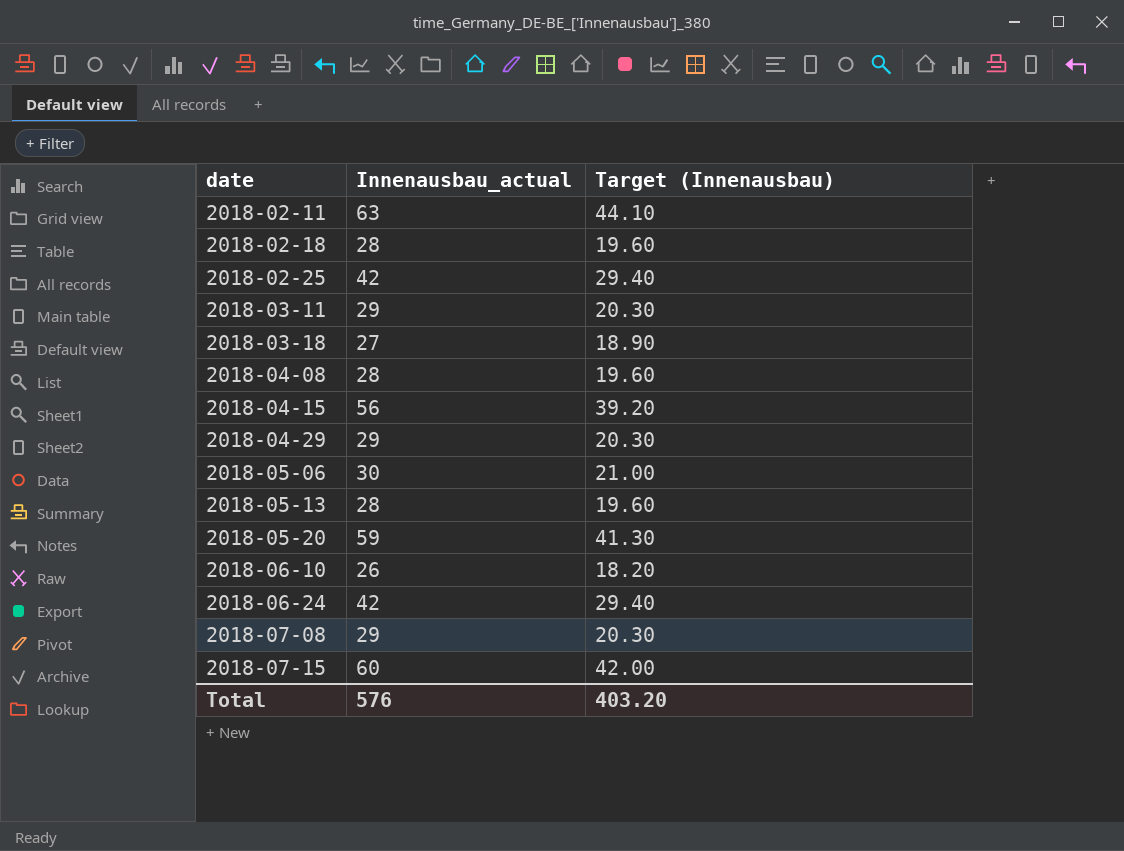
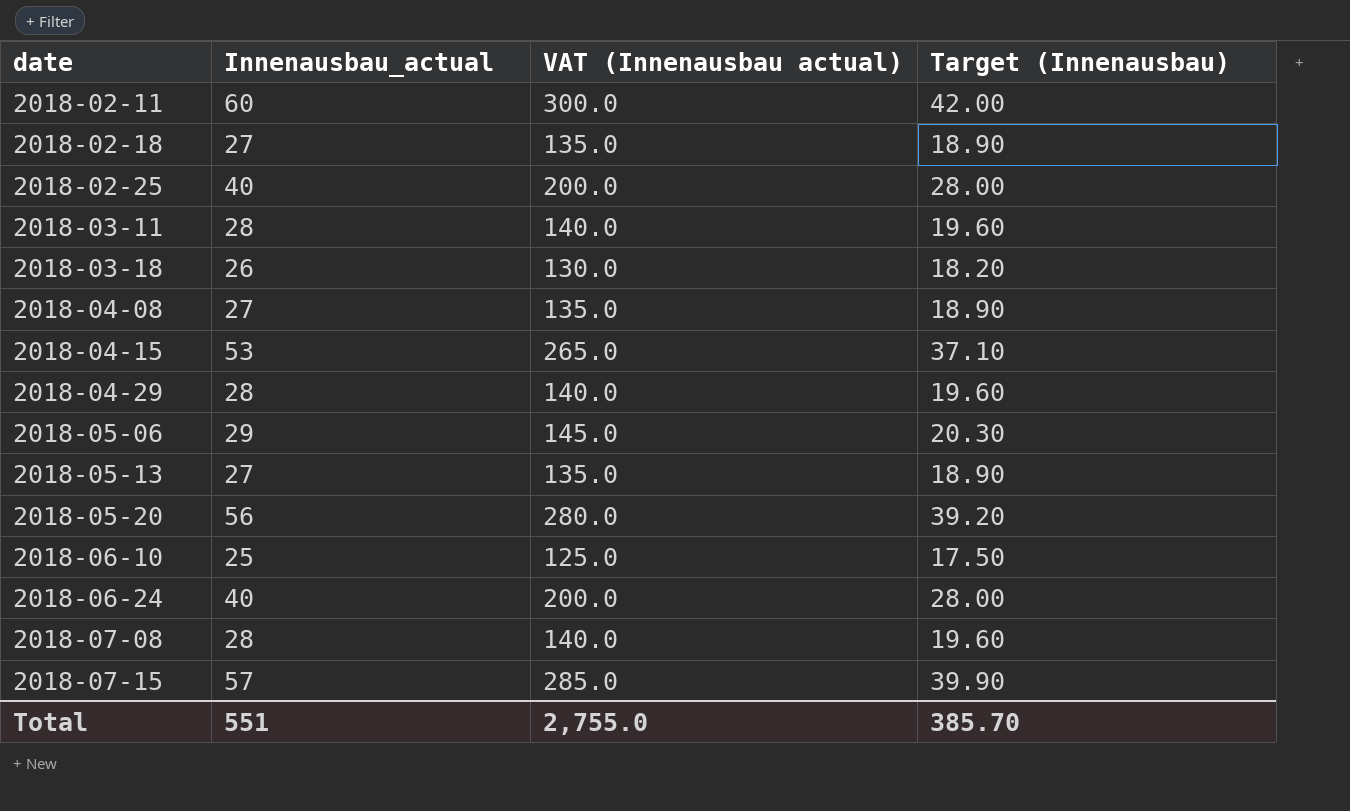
column VAT (Innenausbau actual) | formula: none -> [Innenausbau_actual] * 5
2018-02-11 | Innenausbau_actual: 63 -> 60
2018-02-11 | Target (Innenausbau): 44.10 -> 42.00
2018-02-18 | Innenausbau_actual: 28 -> 27
2018-02-18 | Target (Innenausbau): 19.60 -> 18.90
2018-02-25 | Innenausbau_actual: 42 -> 40
2018-02-25 | Target (Innenausbau): 29.40 -> 28.00
2018-03-11 | Innenausbau_actual: 29 -> 28
2018-03-11 | Target (Innenausbau): 20.30 -> 19.60
2018-03-18 | Innenausbau_actual: 27 -> 26
2018-03-18 | Target (Innenausbau): 18.90 -> 18.20
2018-04-08 | Innenausbau_actual: 28 -> 27
2018-04-08 | Target (Innenausbau): 19.60 -> 18.90
2018-04-15 | Innenausbau_actual: 56 -> 53
2018-04-15 | Target (Innenausbau): 39.20 -> 37.10
2018-04-29 | Innenausbau_actual: 29 -> 28
2018-04-29 | Target (Innenausbau): 20.30 -> 19.60
2018-05-06 | Innenausbau_actual: 30 -> 29
2018-05-06 | Target (Innenausbau): 21.00 -> 20.30
2018-05-13 | Innenausbau_actual: 28 -> 27
2018-05-13 | Target (Innenausbau): 19.60 -> 18.90
2018-05-20 | Innenausbau_actual: 59 -> 56
2018-05-20 | Target (Innenausbau): 41.30 -> 39.20
2018-06-10 | Innenausbau_actual: 26 -> 25
2018-06-10 | Target (Innenausbau): 18.20 -> 17.50
2018-06-24 | Innenausbau_actual: 42 -> 40
2018-06-24 | Target (Innenausbau): 29.40 -> 28.00
2018-07-08 | Innenausbau_actual: 29 -> 28
2018-07-08 | Target (Innenausbau): 20.30 -> 19.60
2018-07-15 | Innenausbau_actual: 60 -> 57
2018-07-15 | Target (Innenausbau): 42.00 -> 39.90
Total | Innenausbau_actual: 576 -> 551
Total | Target (Innenausbau): 403.20 -> 385.70

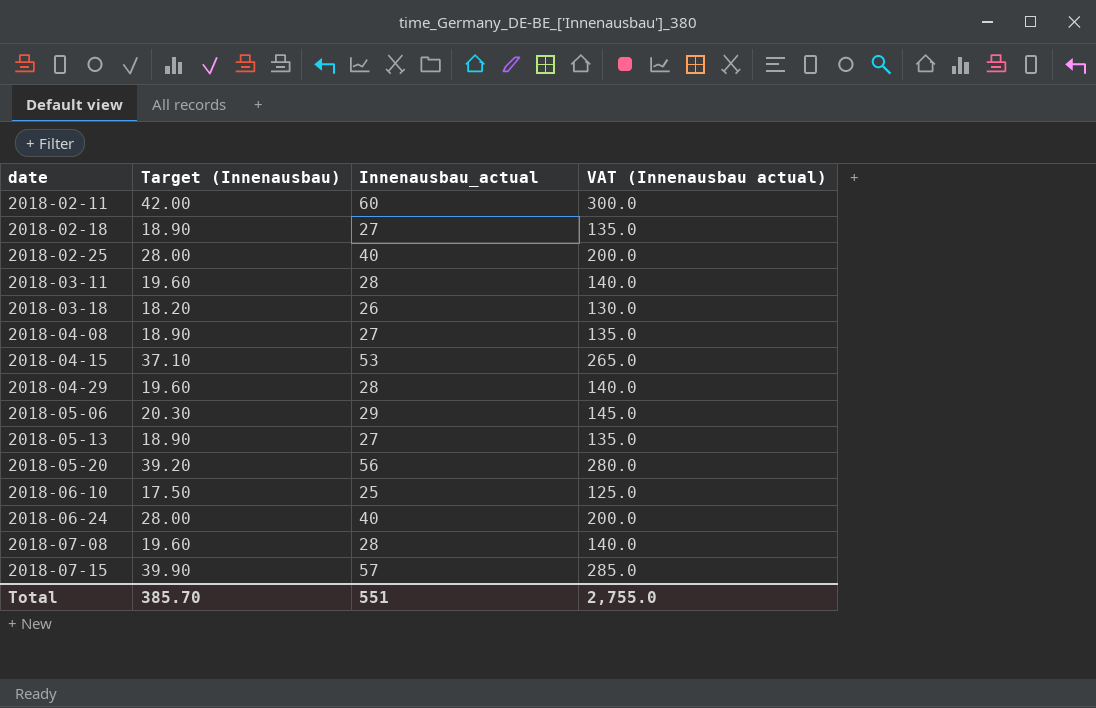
column Target (Innenausbau) | position: 4 -> 2

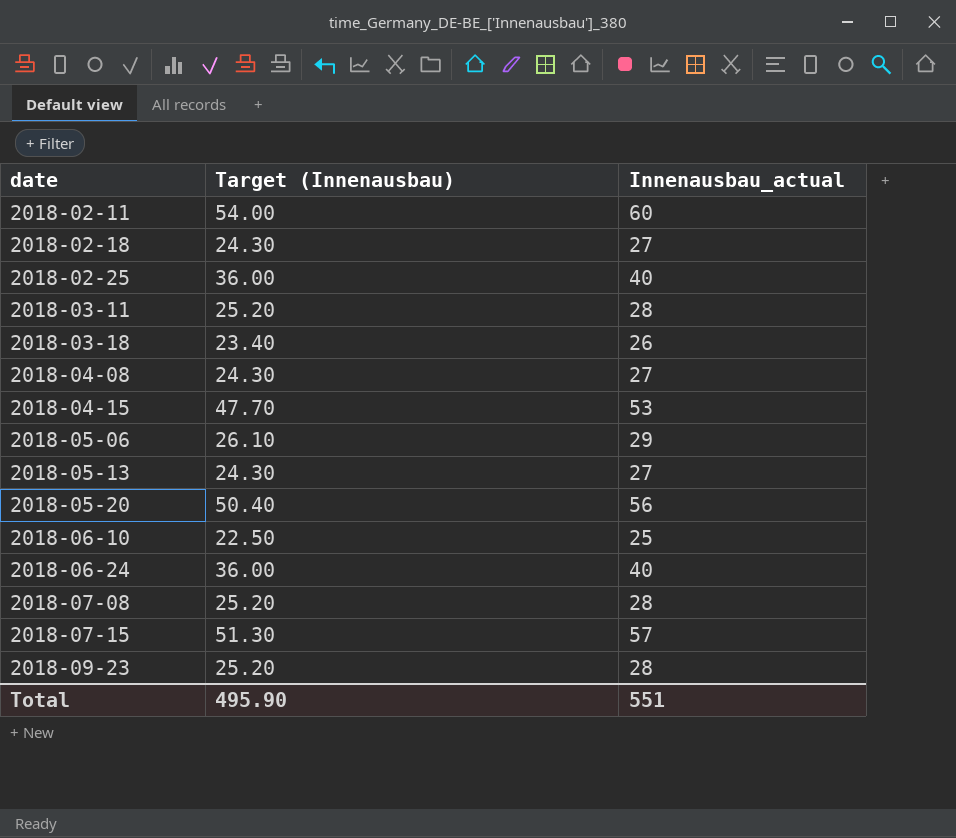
column VAT (Innenausbau actual) | formula: [Innenausbau_actual] * 5 -> none
column Target (Innenausbau) | formula: [Innenausbau_actual] * 0.7 -> [Innenausbau_actual] * 0.9
row 2018-04-29: 19.60 | 28 | 140.0 -> none
row 2018-09-23: none -> 25.20 | 28
Total | Target (Innenausbau): 385.70 -> 495.90

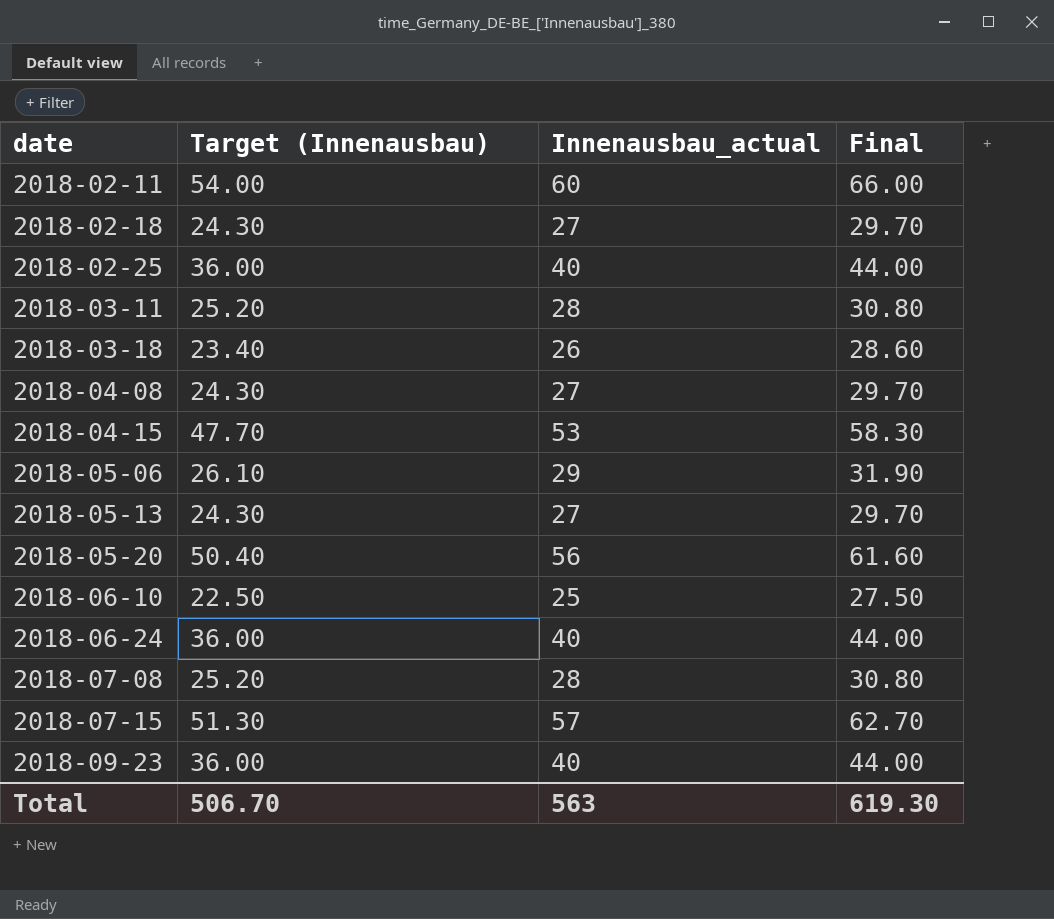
column Final | formula: none -> [Innenausbau_actual] * 1.1
2018-09-23 | Target (Innenausbau): 25.20 -> 36.00
2018-09-23 | Innenausbau_actual: 28 -> 40
Total | Target (Innenausbau): 495.90 -> 506.70
Total | Innenausbau_actual: 551 -> 563

